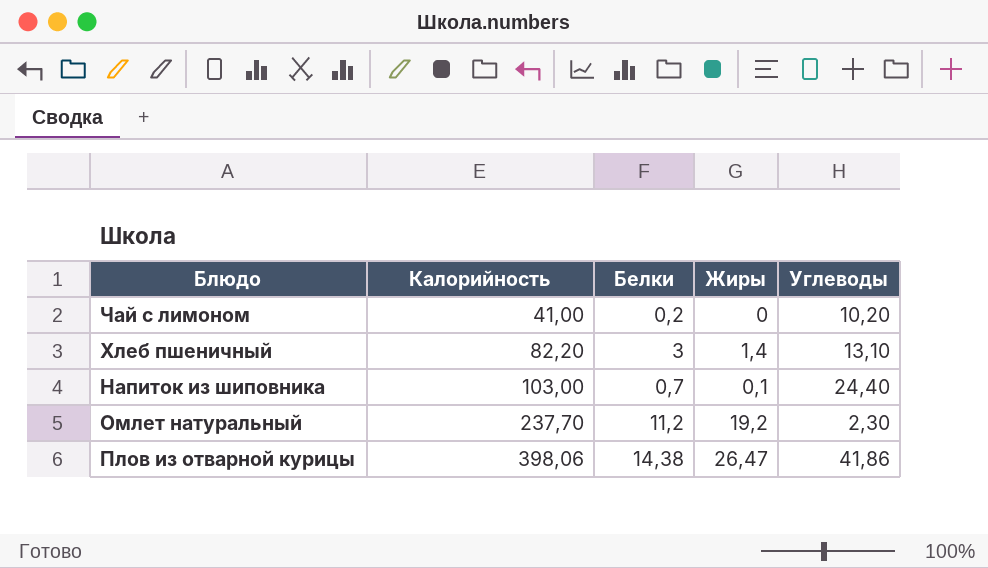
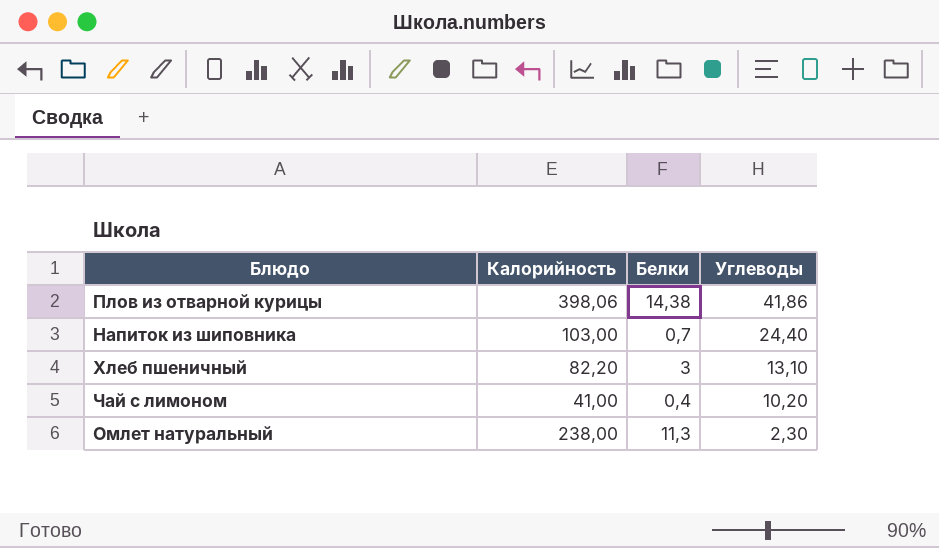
row order: Калорийность ascending -> Углеводы descending
column Жиры | position: 4 -> none
Чай с лимоном | Белки: 0,2 -> 0,4
Омлет натуральный | Калорийность: 237,70 -> 238,00
Омлет натуральный | Белки: 11,2 -> 11,3

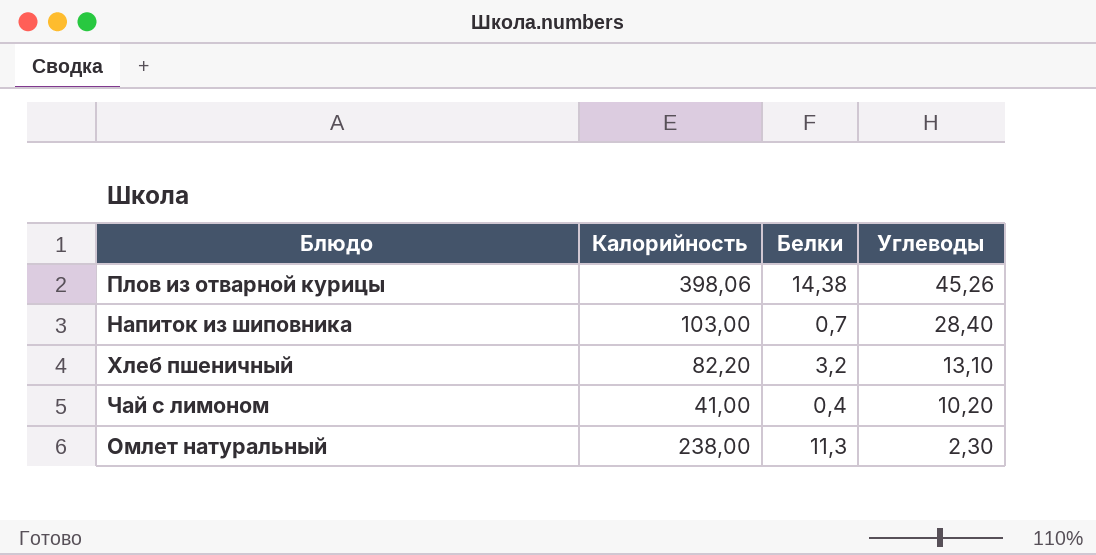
Плов из отварной курицы | Углеводы: 41,86 -> 45,26
Напиток из шиповника | Углеводы: 24,40 -> 28,40
Хлеб пшеничный | Белки: 3 -> 3,2

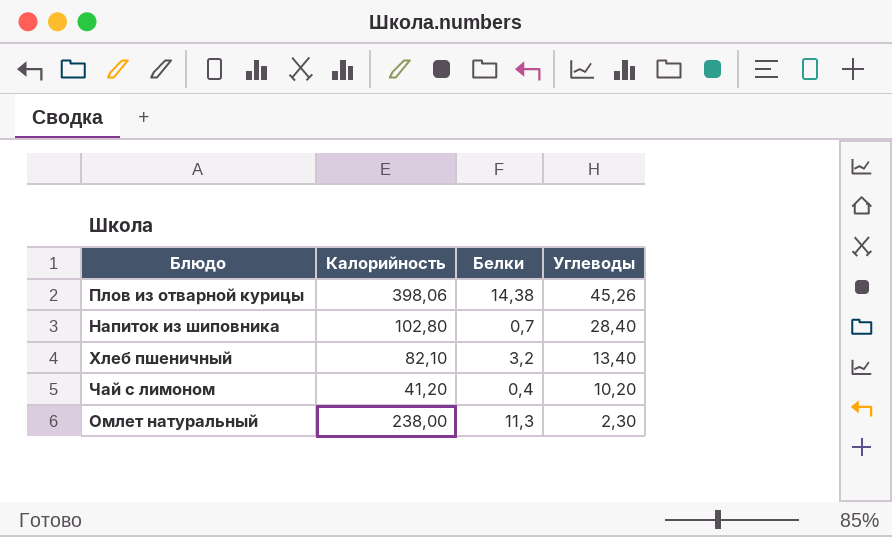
Напиток из шиповника | Калорийность: 103,00 -> 102,80
Хлеб пшеничный | Калорийность: 82,20 -> 82,10
Хлеб пшеничный | Углеводы: 13,10 -> 13,40
Чай с лимоном | Калорийность: 41,00 -> 41,20

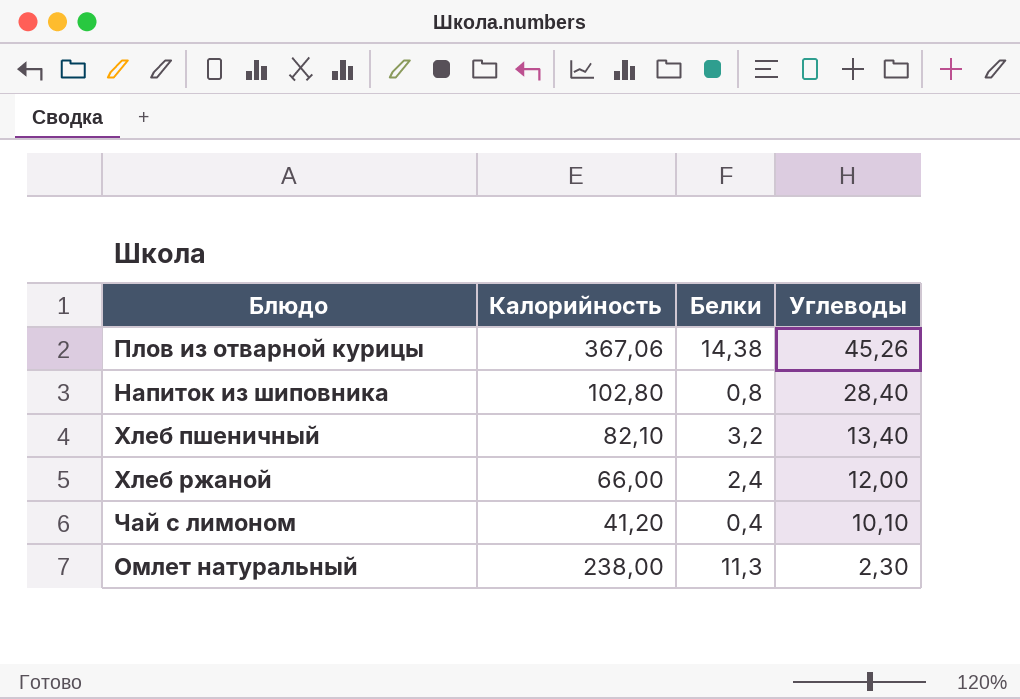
Плов из отварной курицы | Калорийность: 398,06 -> 367,06
Напиток из шиповника | Белки: 0,7 -> 0,8
row Хлеб ржаной: none -> 66,00 | 2,4 | 12,00
Чай с лимоном | Углеводы: 10,20 -> 10,10

